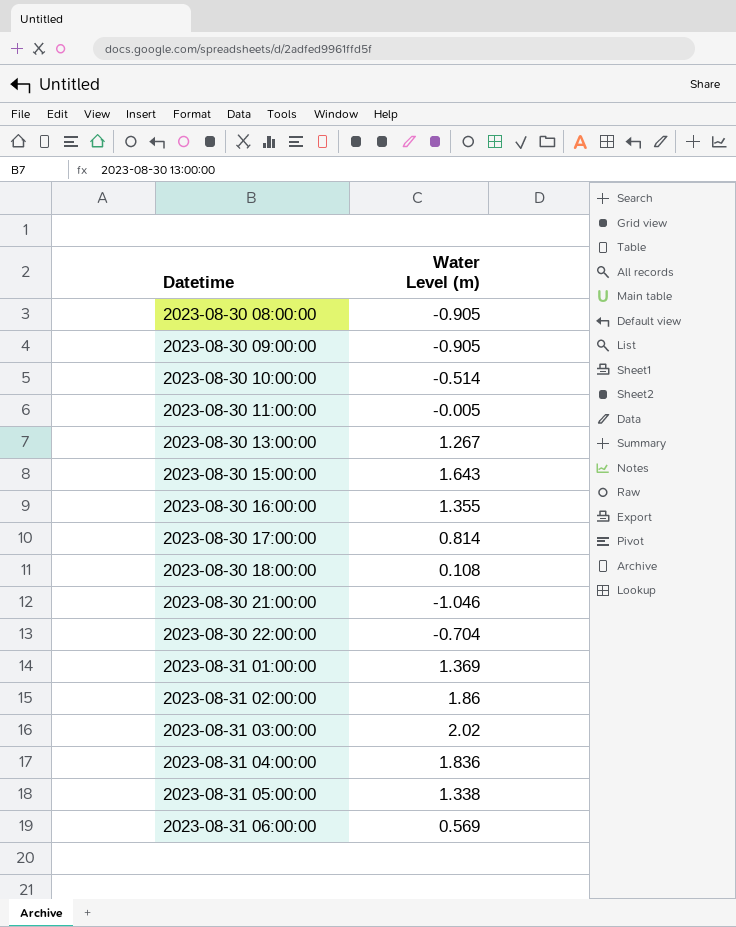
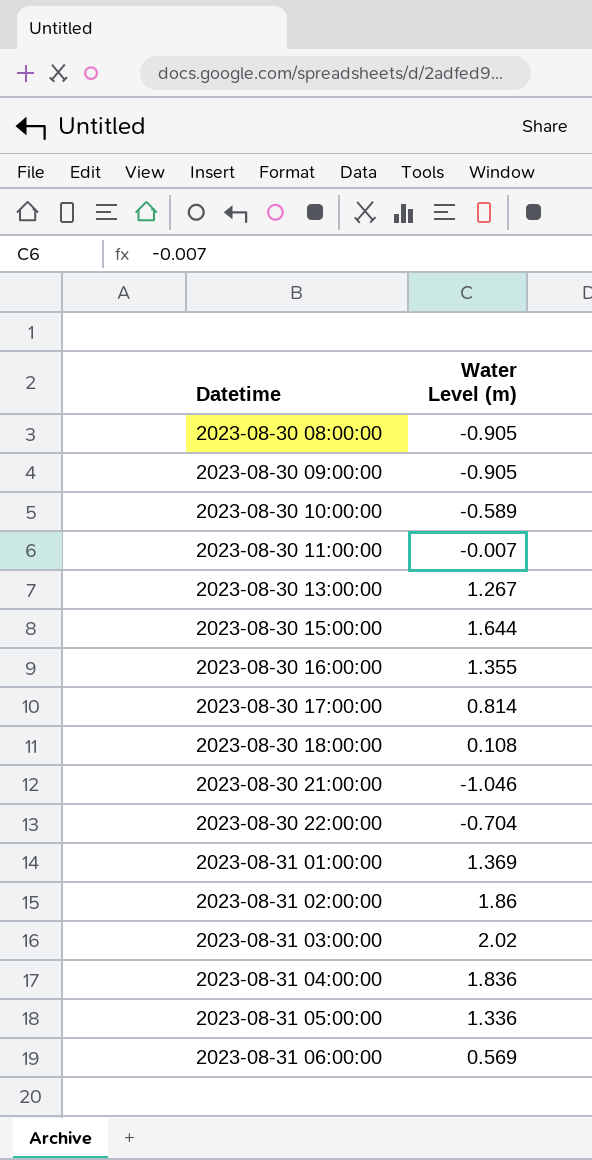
2023-08-30 10:00:00 | Water Level (m): -0.514 -> -0.589
2023-08-30 11:00:00 | Water Level (m): -0.005 -> -0.007
2023-08-30 15:00:00 | Water Level (m): 1.643 -> 1.644
2023-08-31 05:00:00 | Water Level (m): 1.338 -> 1.336

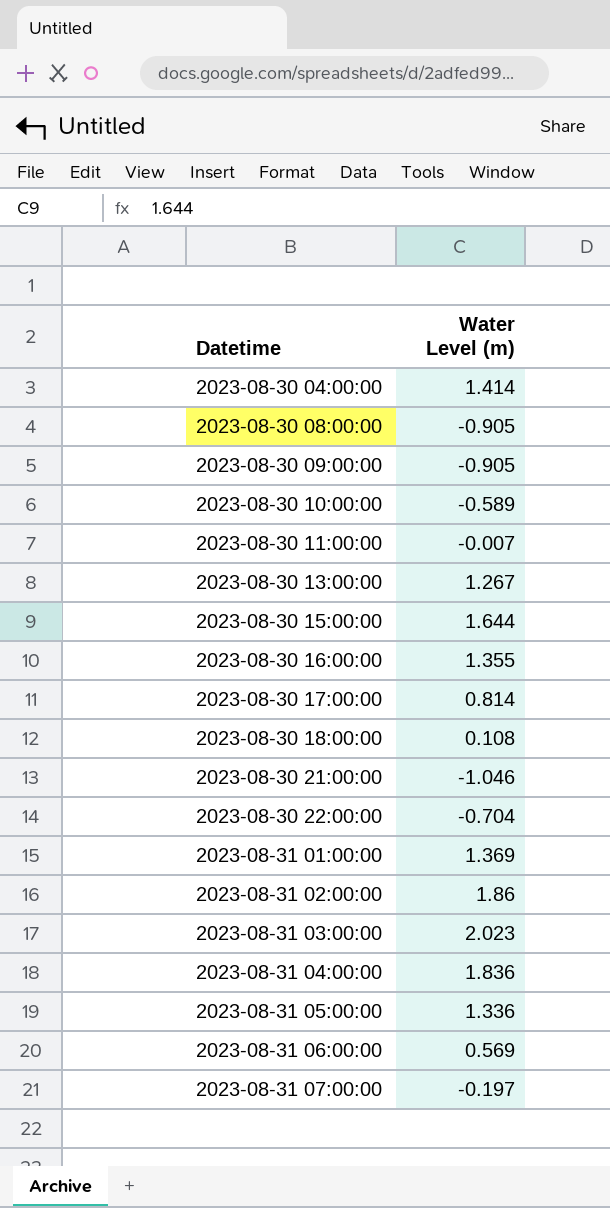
row 2023-08-30 04:00:00: none -> 1.414
2023-08-31 03:00:00 | Water Level (m): 2.02 -> 2.023
row 2023-08-31 07:00:00: none -> -0.197

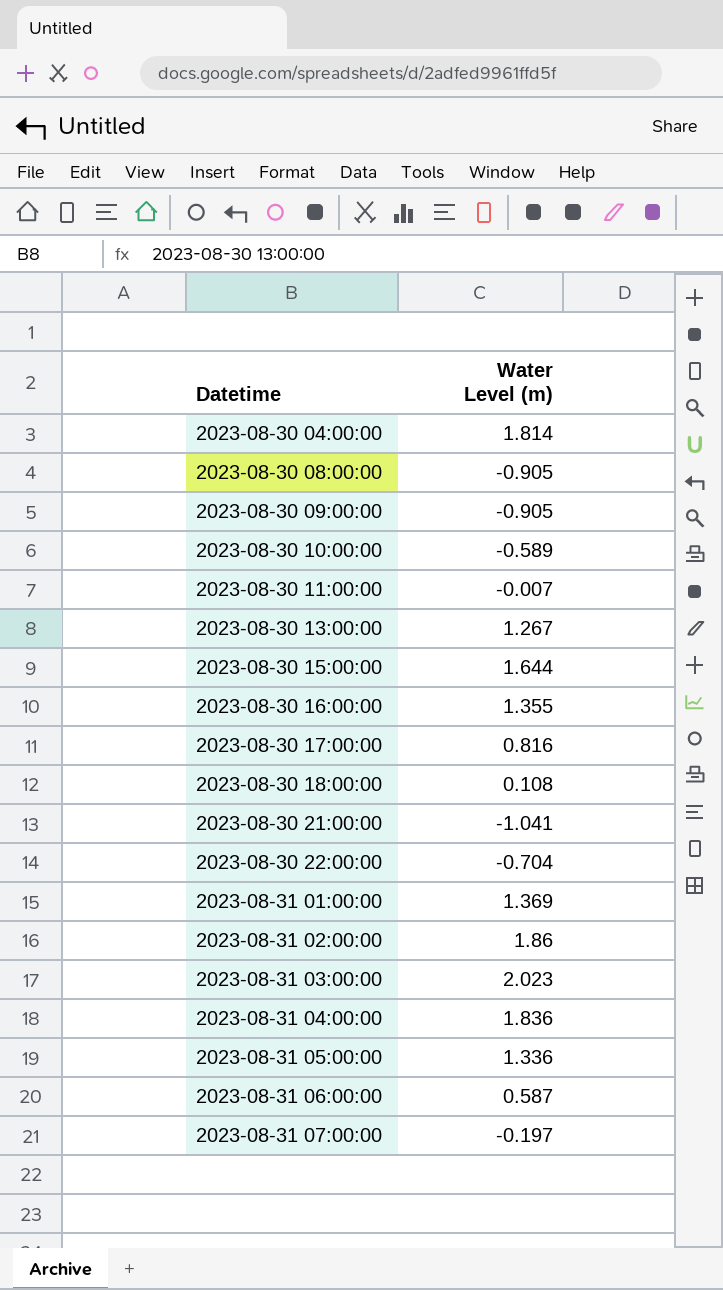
2023-08-30 04:00:00 | Water Level (m): 1.414 -> 1.814
2023-08-30 17:00:00 | Water Level (m): 0.814 -> 0.816
2023-08-30 21:00:00 | Water Level (m): -1.046 -> -1.041
2023-08-31 06:00:00 | Water Level (m): 0.569 -> 0.587

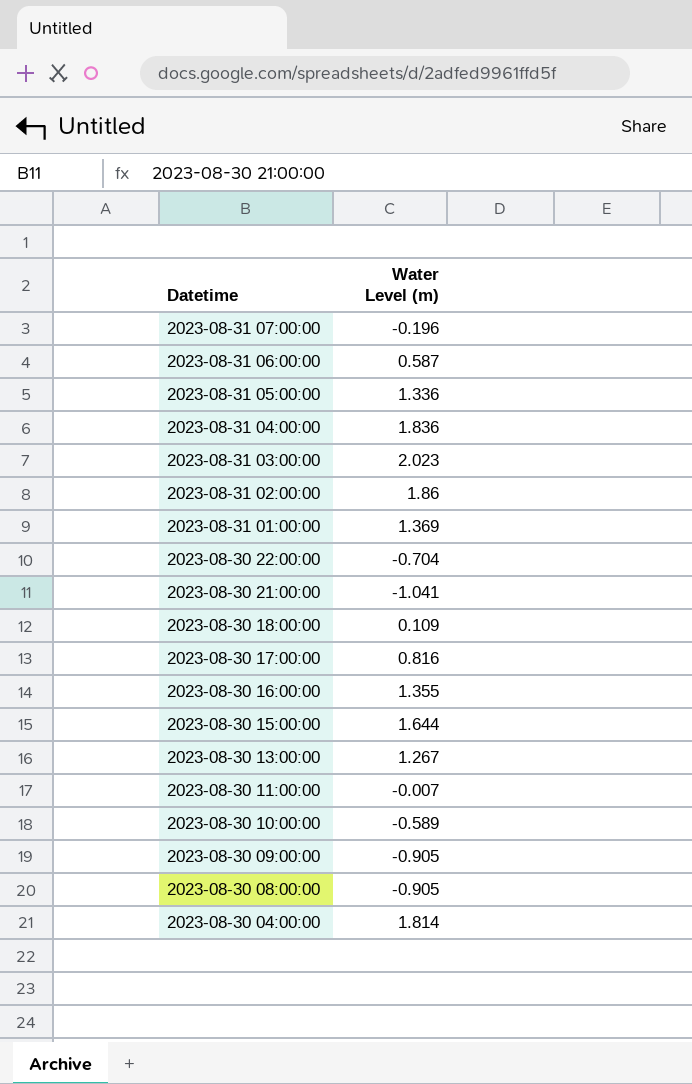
row order: Datetime ascending -> Datetime descending
2023-08-31 07:00:00 | Water Level (m): -0.197 -> -0.196
2023-08-30 18:00:00 | Water Level (m): 0.108 -> 0.109

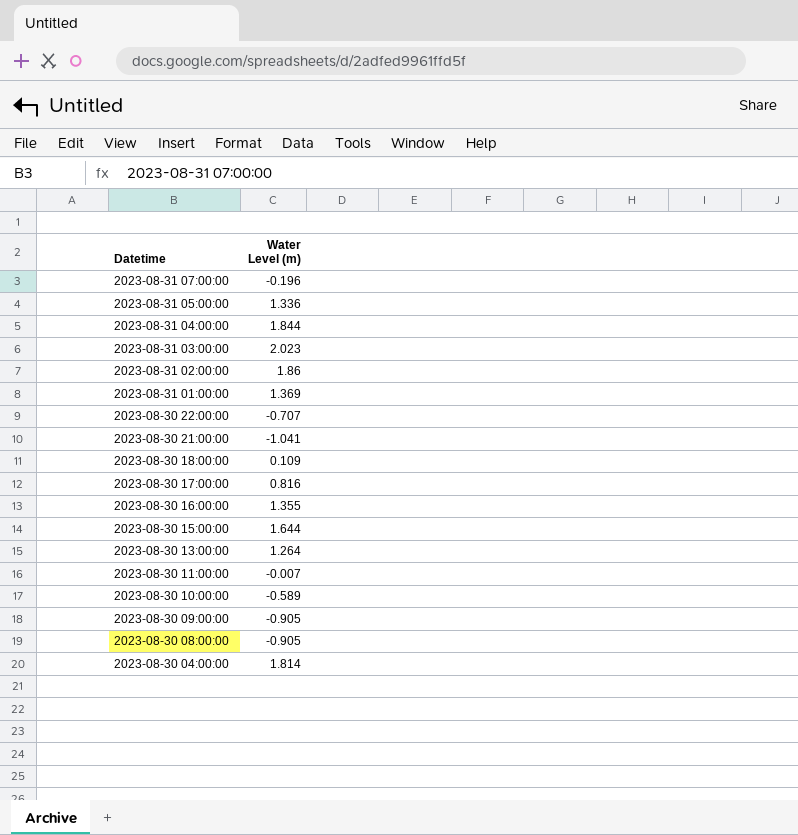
row 2023-08-31 06:00:00: 0.587 -> none
2023-08-31 04:00:00 | Water Level (m): 1.836 -> 1.844
2023-08-30 22:00:00 | Water Level (m): -0.704 -> -0.707
2023-08-30 13:00:00 | Water Level (m): 1.267 -> 1.264

